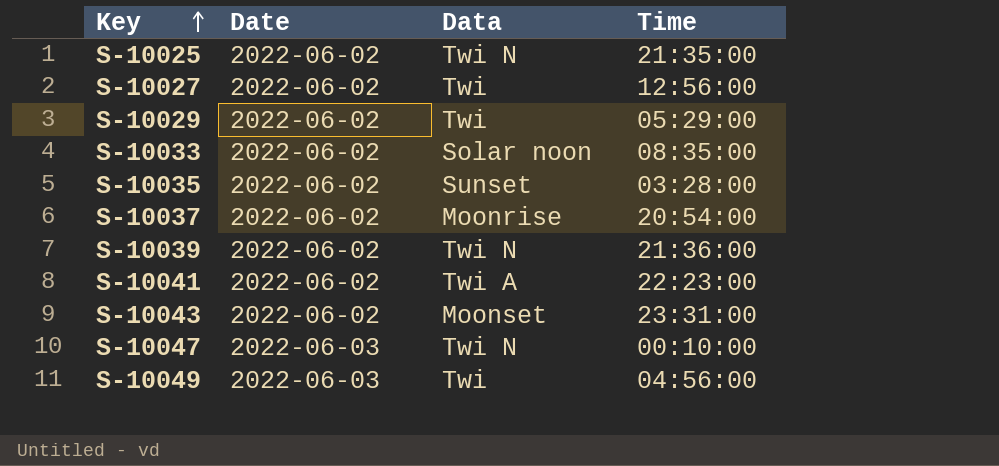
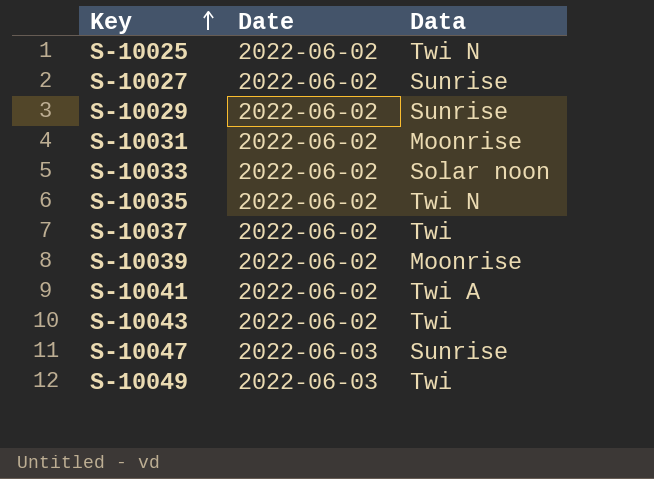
column Time | position: 4 -> none
S-10027 | Data: Twi -> Sunrise
S-10029 | Data: Twi -> Sunrise
row S-10031: none -> 2022-06-02 | Moonrise
S-10035 | Data: Sunset -> Twi N
S-10037 | Data: Moonrise -> Twi
S-10039 | Data: Twi N -> Moonrise
S-10043 | Data: Moonset -> Twi
S-10047 | Data: Twi N -> Sunrise

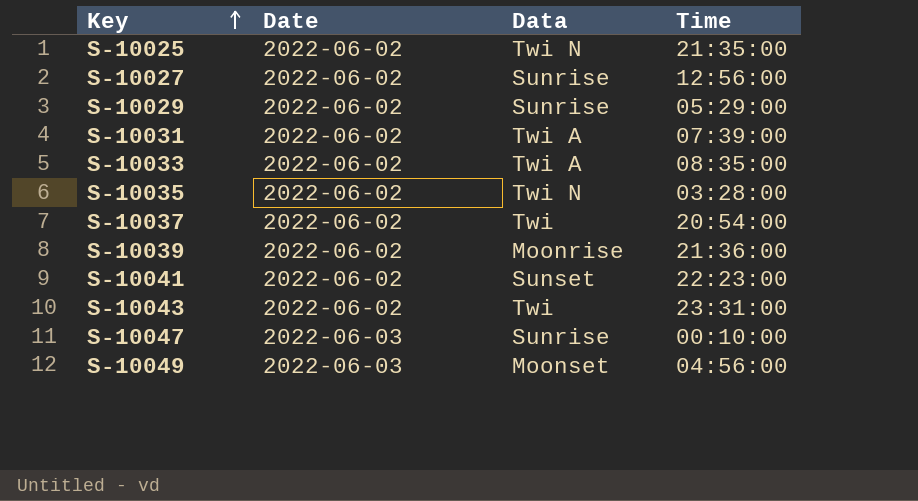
column Time | position: none -> 4
S-10031 | Data: Moonrise -> Twi A
S-10033 | Data: Solar noon -> Twi A
S-10041 | Data: Twi A -> Sunset
S-10049 | Data: Twi -> Moonset

